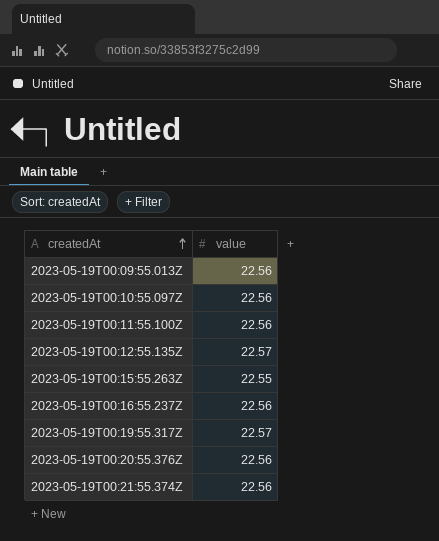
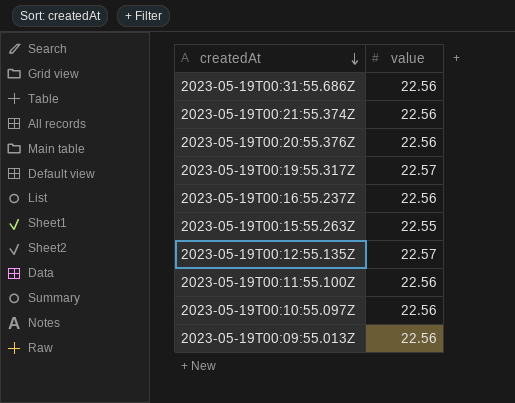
row order: createdAt ascending -> createdAt descending
row 2023-05-19T00:31:55.686Z: none -> 22.56

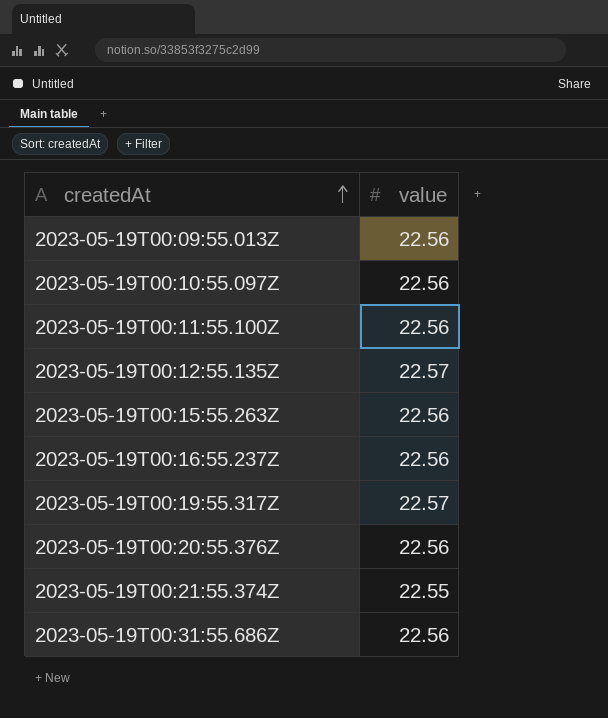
row order: createdAt descending -> createdAt ascending
2023-05-19T00:15:55.263Z | value: 22.55 -> 22.56
2023-05-19T00:21:55.374Z | value: 22.56 -> 22.55

